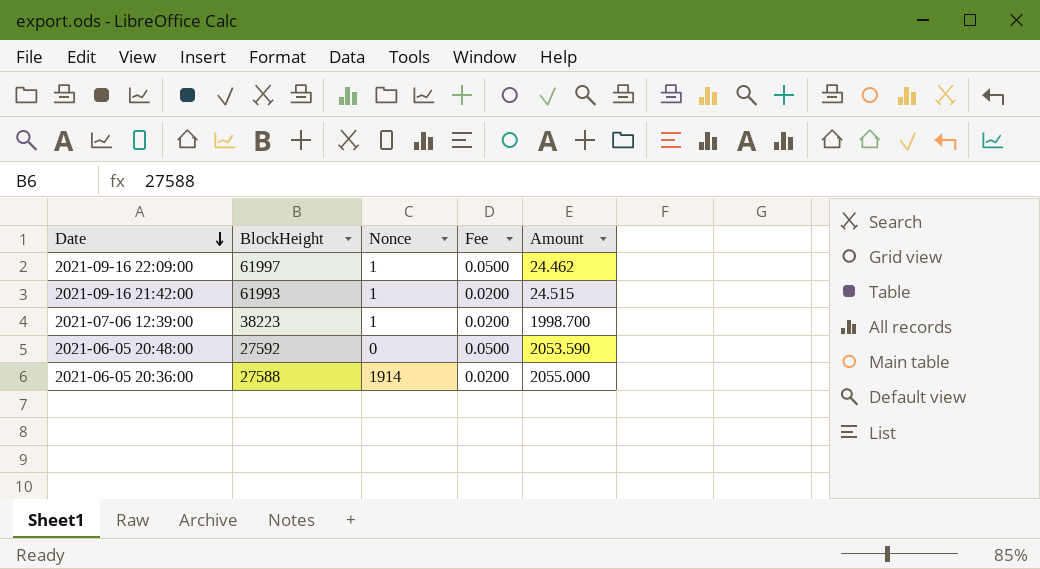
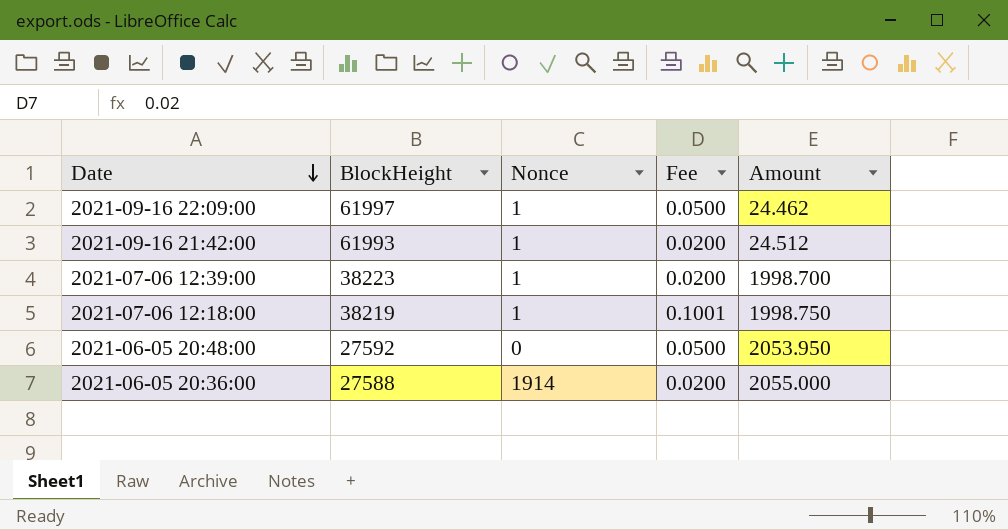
2021-09-16 21:42:00 | Amount: 24.515 -> 24.512
row 2021-07-06 12:18:00: none -> 38219 | 1 | 0.1001 | 1998.750
2021-06-05 20:48:00 | Amount: 2053.590 -> 2053.950

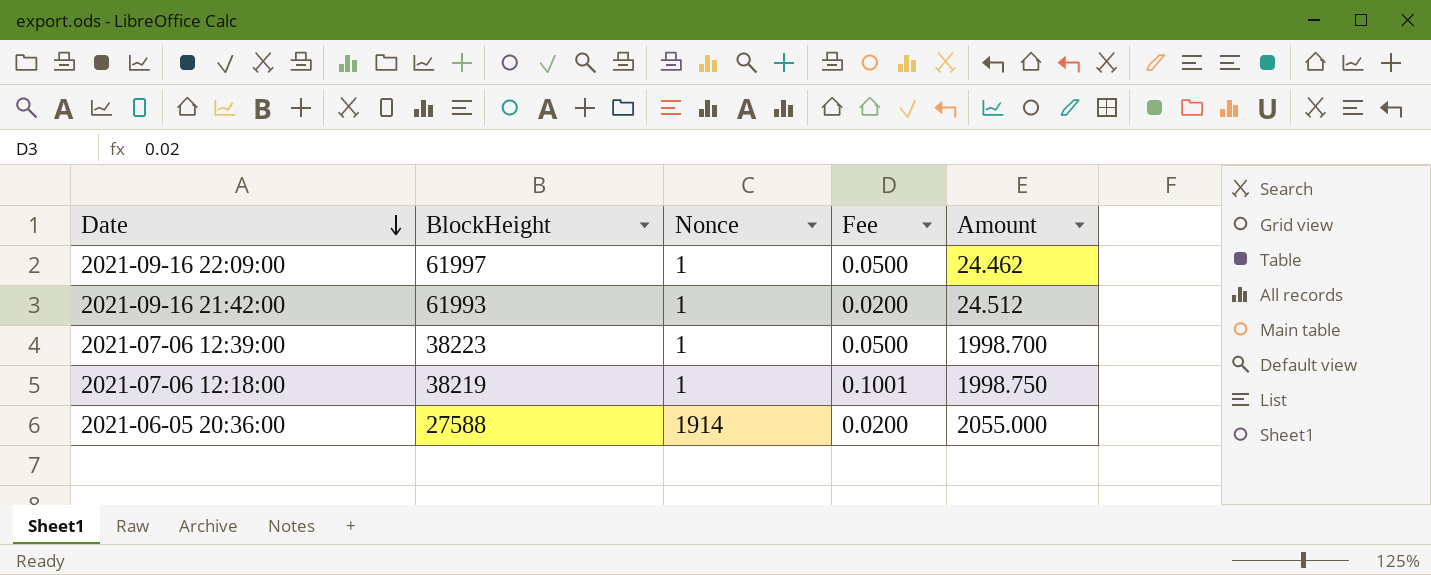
row 2021-06-05 20:48:00: 27592 | 0 | 0.0500 | 2053.950 -> none
2021-07-06 12:39:00 | Fee: 0.0200 -> 0.0500

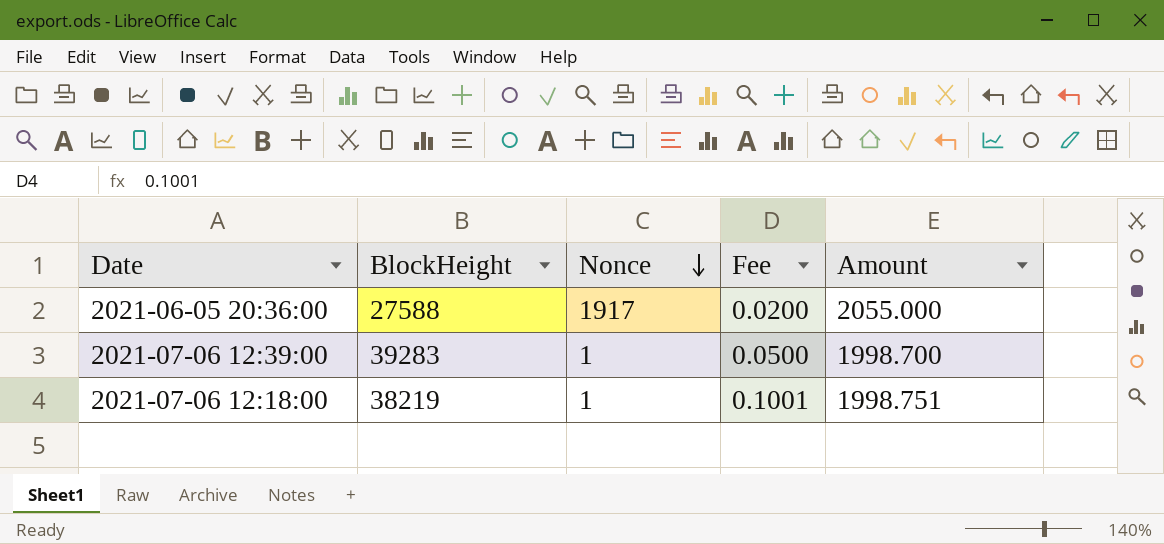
row order: Date descending -> Nonce descending
row 2021-09-16 22:09:00: 61997 | 1 | 0.0500 | 24.462 -> none
row 2021-09-16 21:42:00: 61993 | 1 | 0.0200 | 24.512 -> none
2021-06-05 20:36:00 | Nonce: 1914 -> 1917
2021-07-06 12:39:00 | BlockHeight: 38223 -> 39283
2021-07-06 12:18:00 | Amount: 1998.750 -> 1998.751

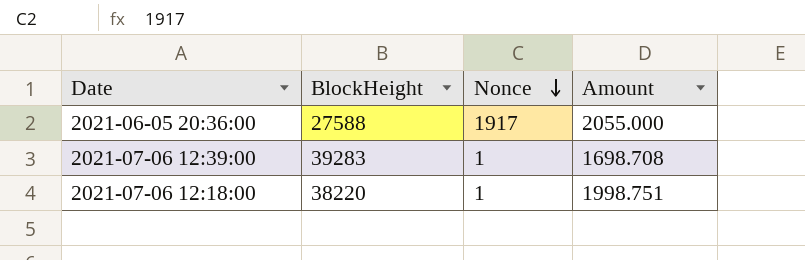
column Fee | position: 4 -> none
2021-07-06 12:39:00 | Amount: 1998.700 -> 1698.708
2021-07-06 12:18:00 | BlockHeight: 38219 -> 38220

